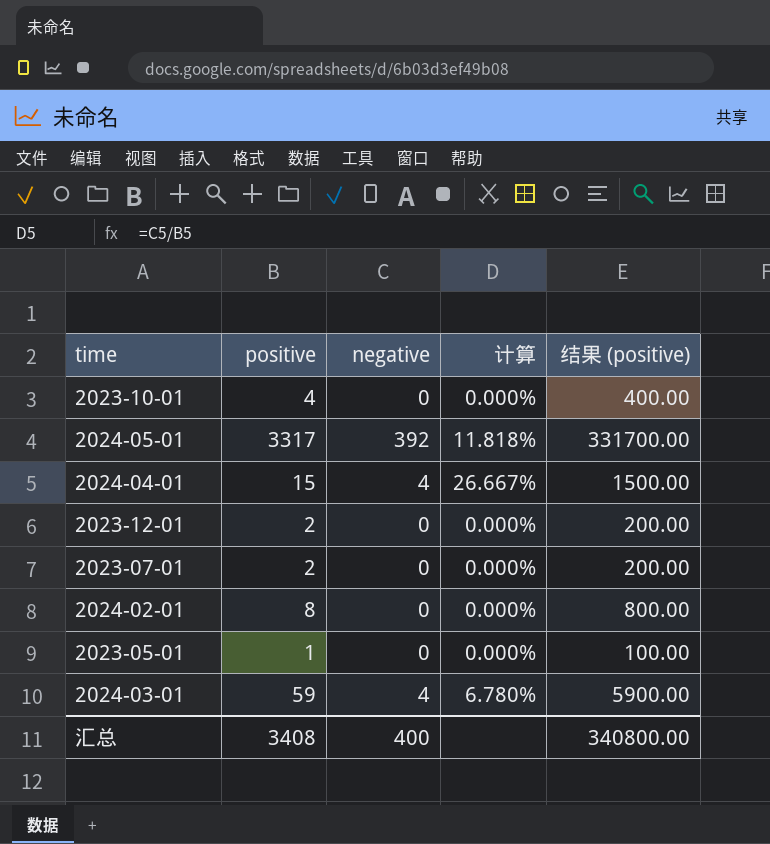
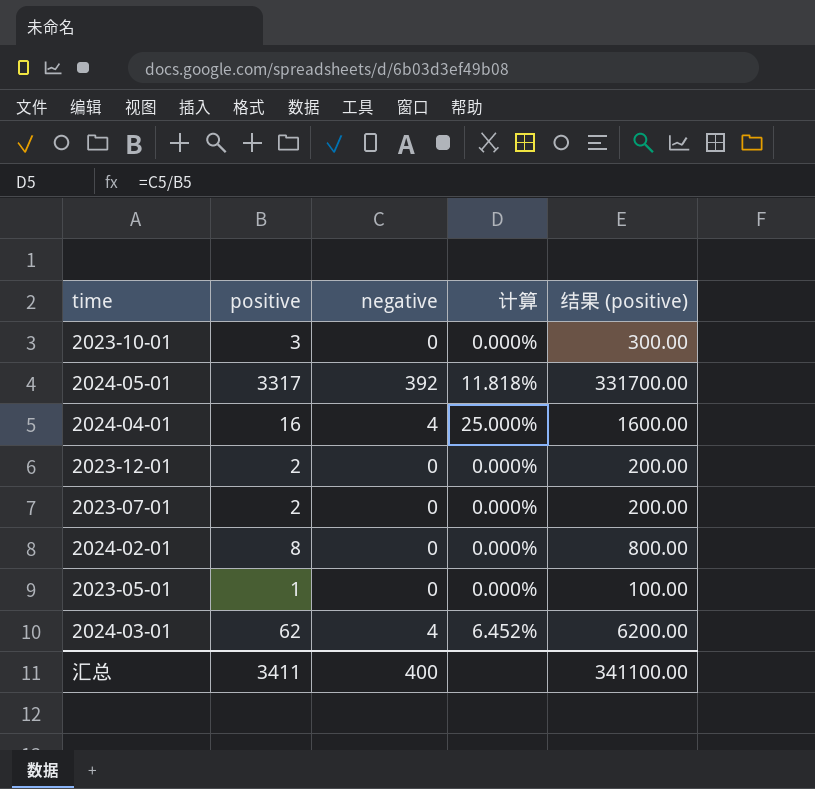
2023-10-01 | positive: 4 -> 3
2023-10-01 | 结果 (positive): 400.00 -> 300.00
2024-04-01 | positive: 15 -> 16
2024-04-01 | 计算: 26.667% -> 25.000%
2024-04-01 | 结果 (positive): 1500.00 -> 1600.00
2024-03-01 | positive: 59 -> 62
2024-03-01 | 计算: 6.780% -> 6.452%
2024-03-01 | 结果 (positive): 5900.00 -> 6200.00
汇总 | positive: 3408 -> 3411
汇总 | 结果 (positive): 340800.00 -> 341100.00

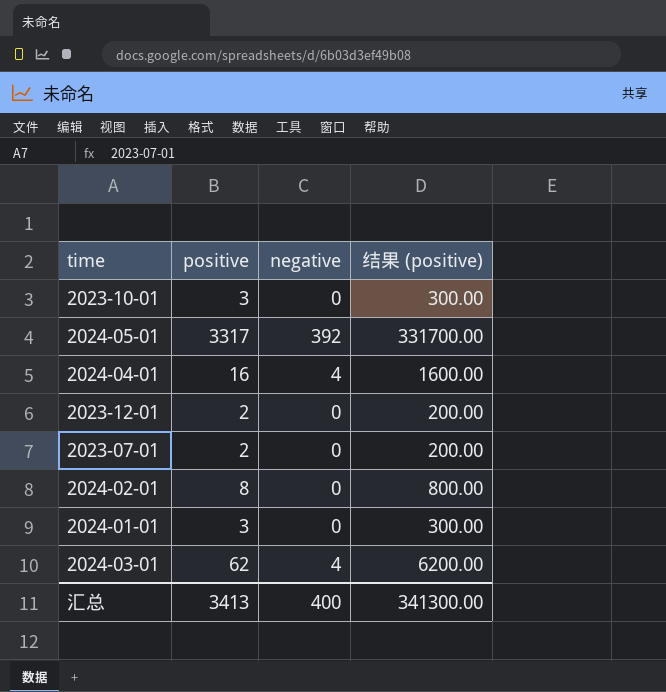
column 计算 | formula: [negative] / [positive] -> none
row 2023-05-01: 1 | 0 | 0.000% | 100.00 -> none
row 2024-01-01: none -> 3 | 0 | 300.00
汇总 | positive: 3411 -> 3413
汇总 | 结果 (positive): 341100.00 -> 341300.00

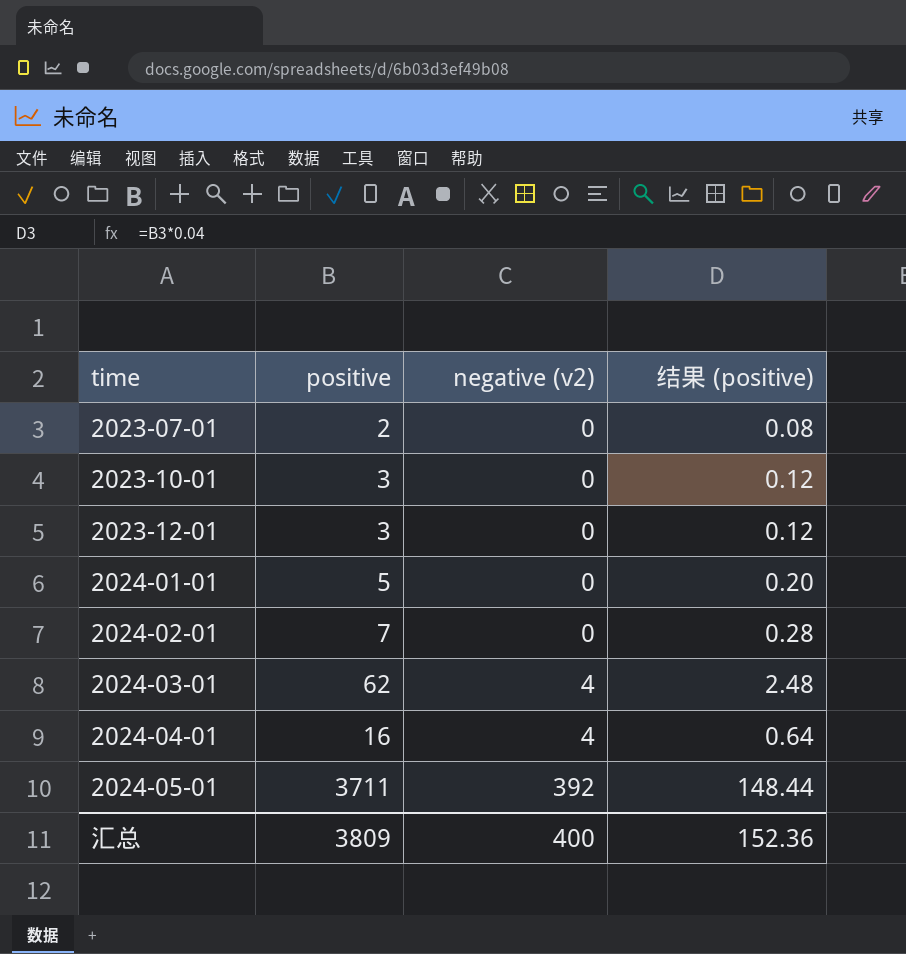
row order: none -> time ascending
column name: negative -> negative (v2)
column 结果 (positive) | formula: [positive] * 100 -> [positive] * 0.04
2023-12-01 | positive: 2 -> 3
2024-01-01 | positive: 3 -> 5
2024-02-01 | positive: 8 -> 7
2024-05-01 | positive: 3317 -> 3711
汇总 | positive: 3413 -> 3809
汇总 | 结果 (positive): 341300.00 -> 152.36

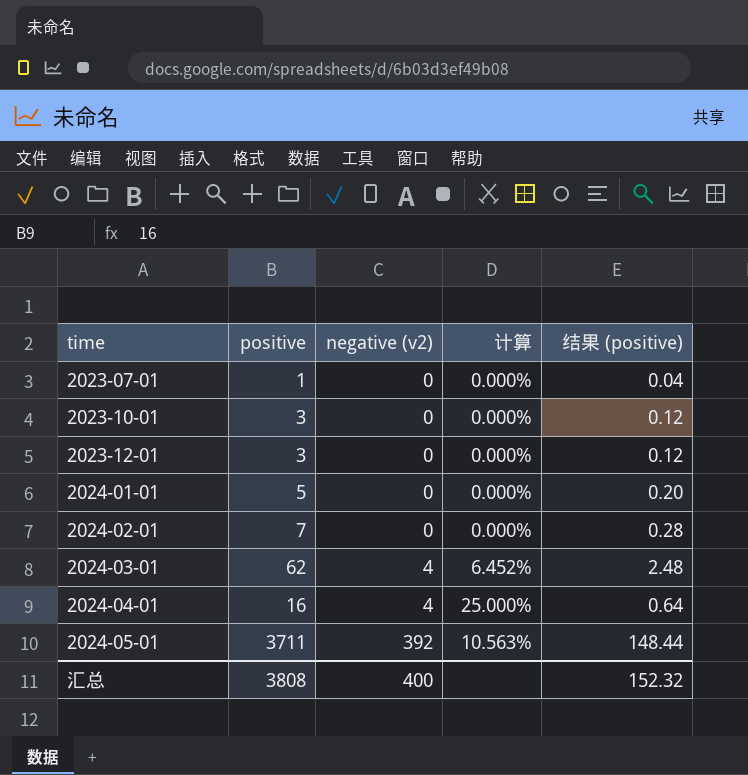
column 计算 | formula: none -> [negative (v2)] / [positive]
2023-07-01 | positive: 2 -> 1
2023-07-01 | 结果 (positive): 0.08 -> 0.04
汇总 | positive: 3809 -> 3808
汇总 | 结果 (positive): 152.36 -> 152.32

